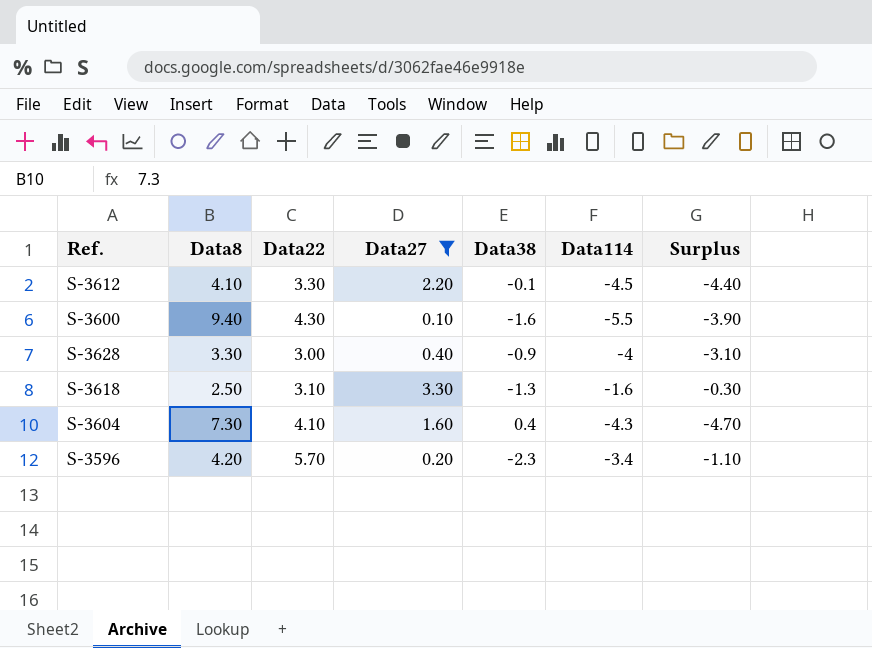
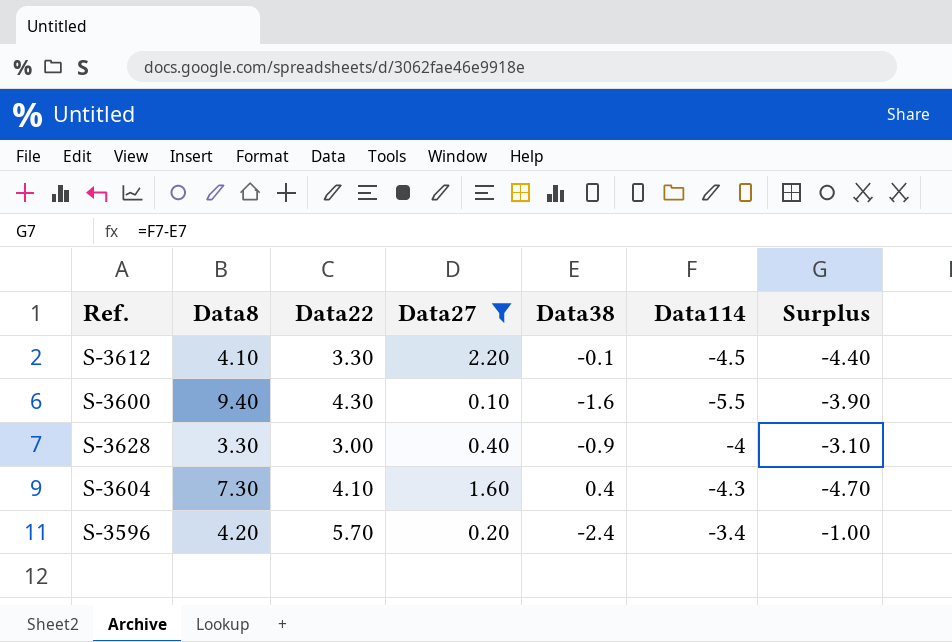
row S-3618: 2.50 | 3.10 | 3.30 | -1.3 | -1.6 | -0.30 -> none
S-3596 | Data38: -2.3 -> -2.4
S-3596 | Surplus: -1.10 -> -1.00

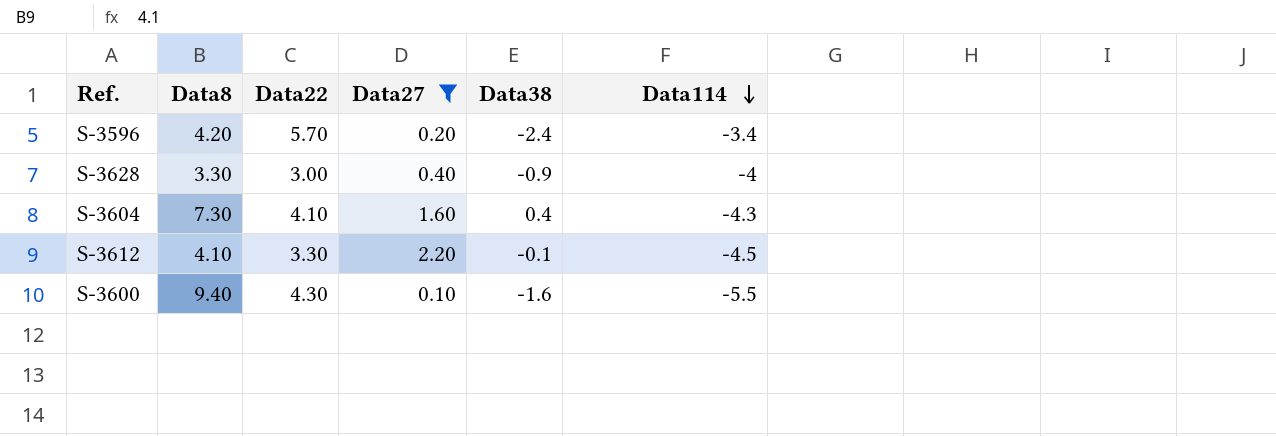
row order: none -> Data114 descending
column Surplus | formula: [Data114] - [Data38] -> none

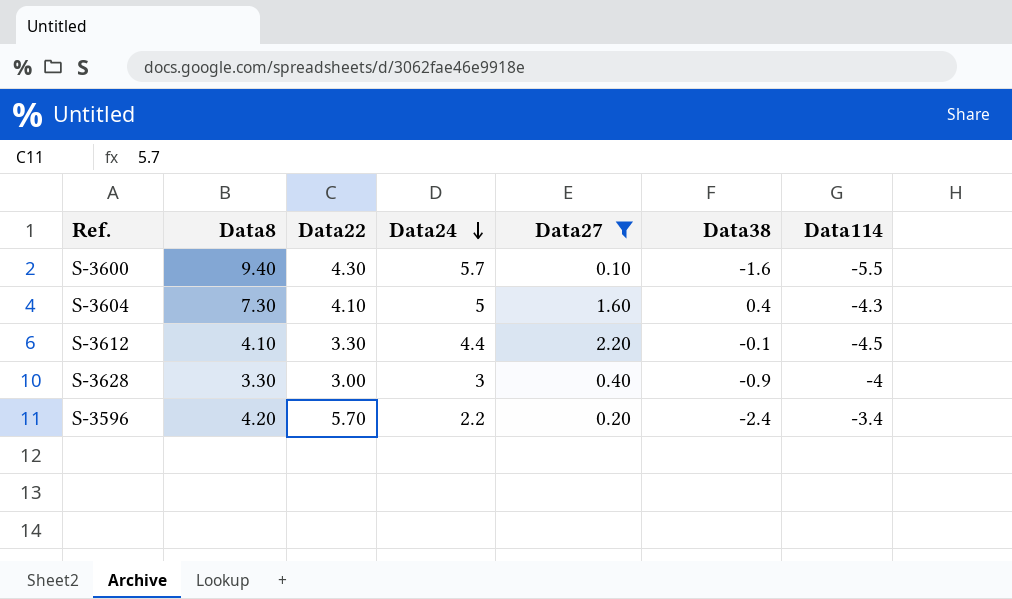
row order: Data114 descending -> Data24 descending
column Data24 | position: none -> 4

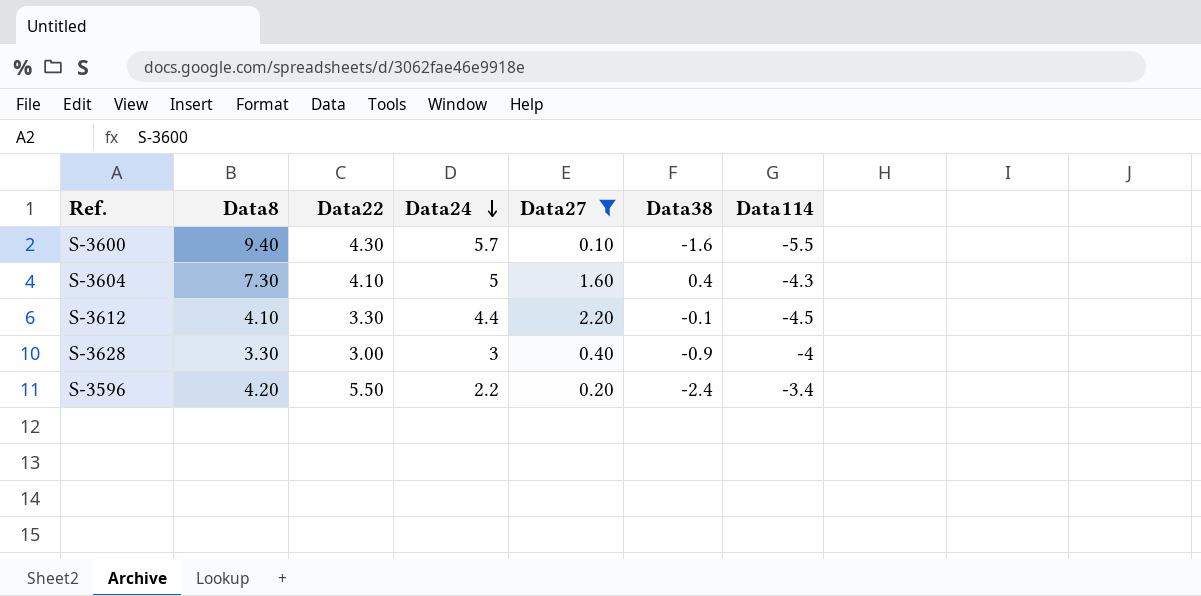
S-3596 | Data22: 5.70 -> 5.50

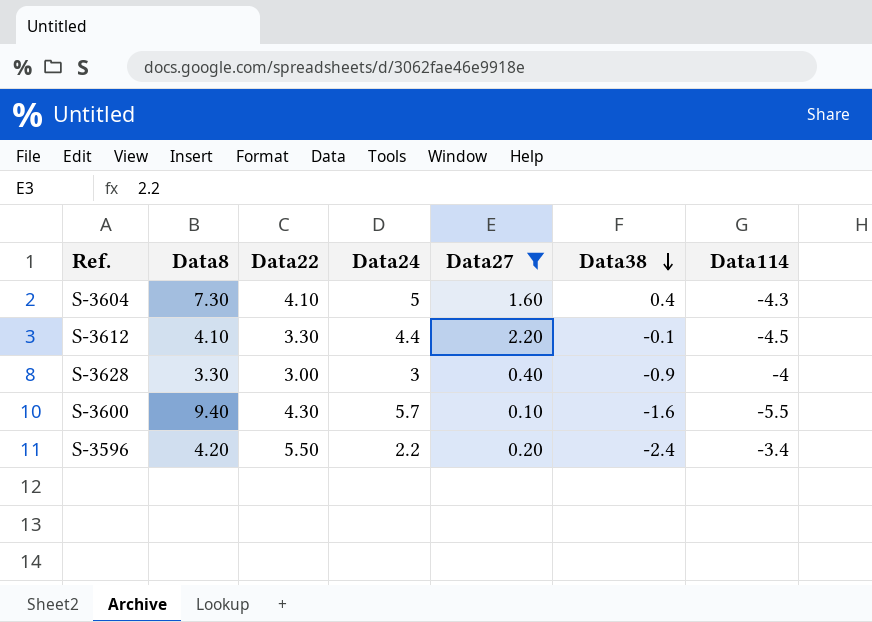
row order: Data24 descending -> Data38 descending

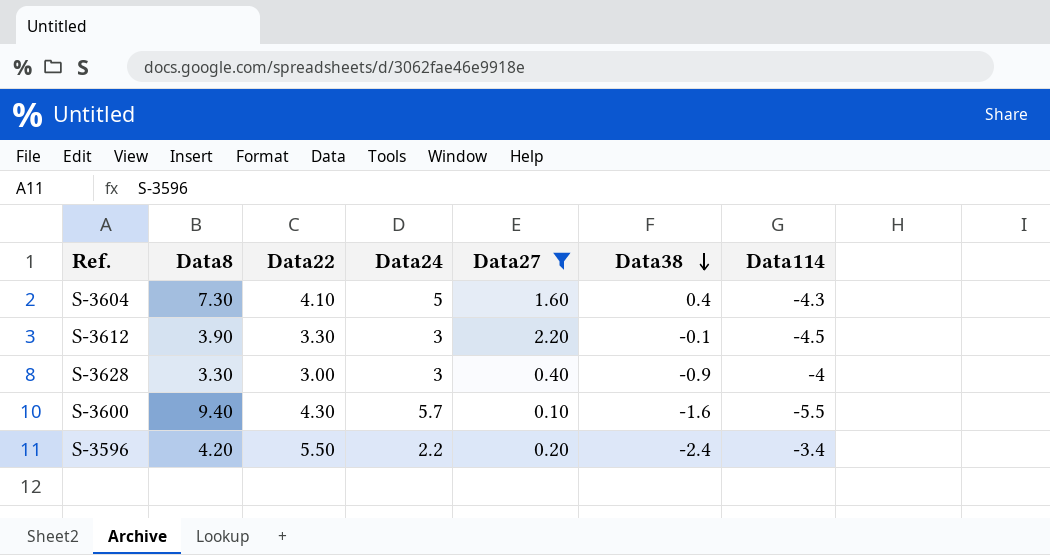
S-3612 | Data8: 4.10 -> 3.90
S-3612 | Data24: 4.4 -> 3

